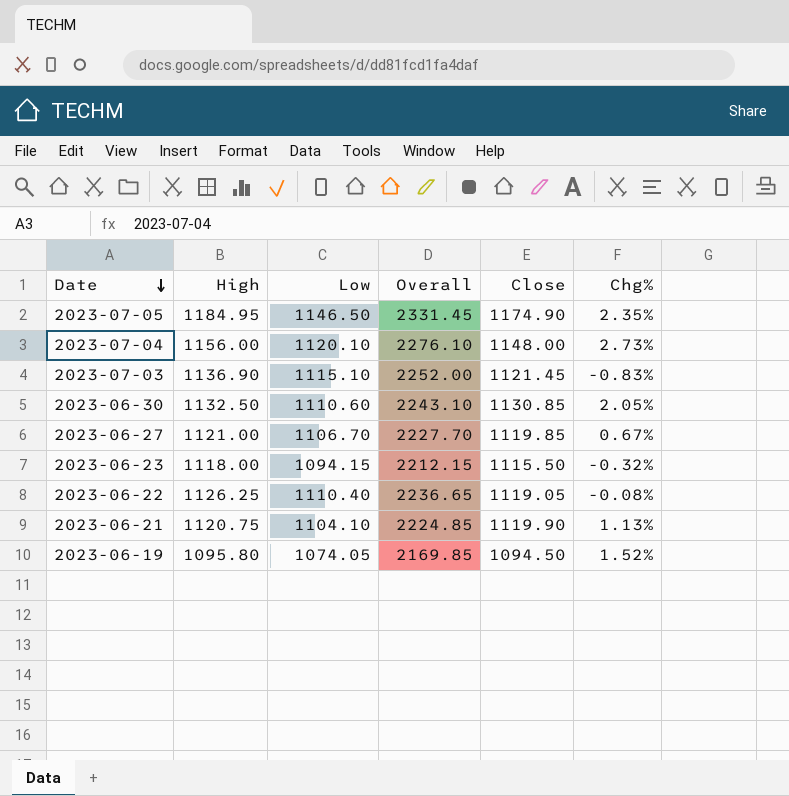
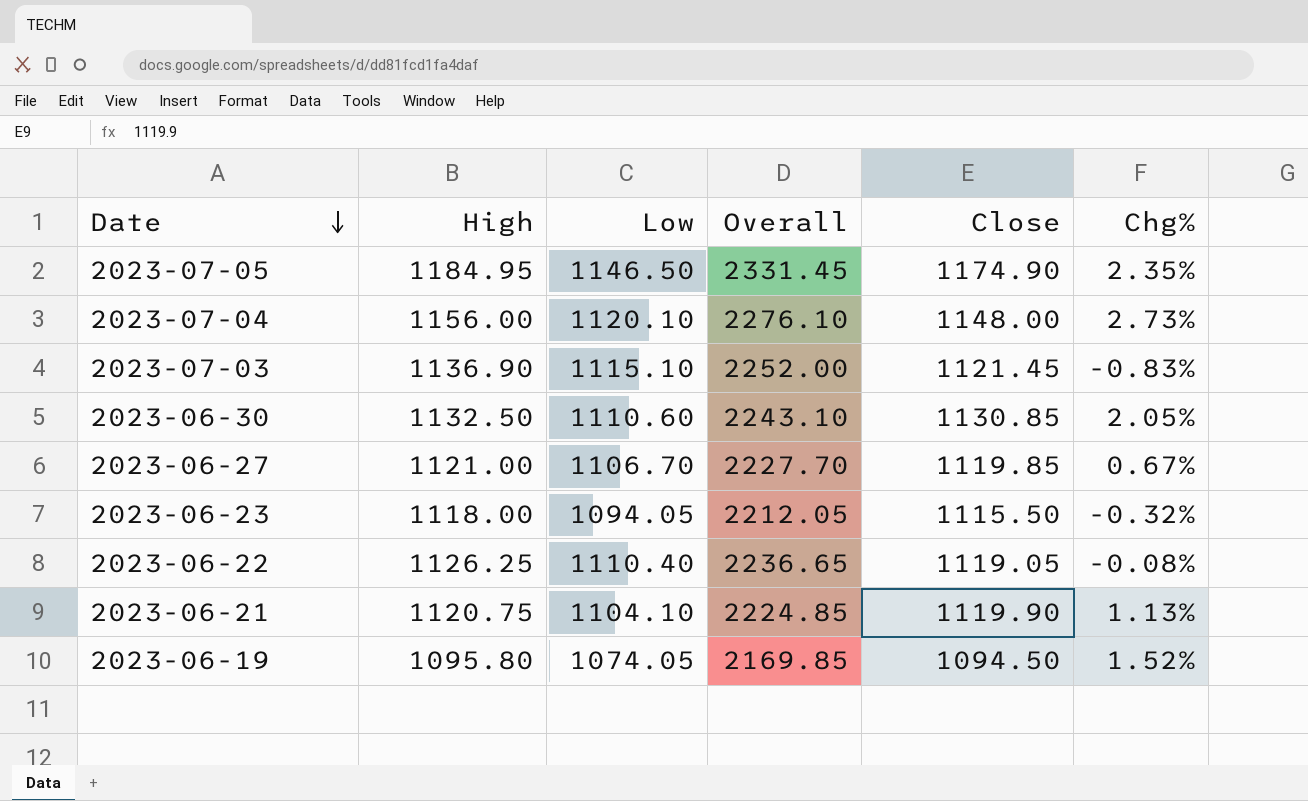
2023-06-23 | Low: 1094.15 -> 1094.05
2023-06-23 | Overall: 2212.15 -> 2212.05

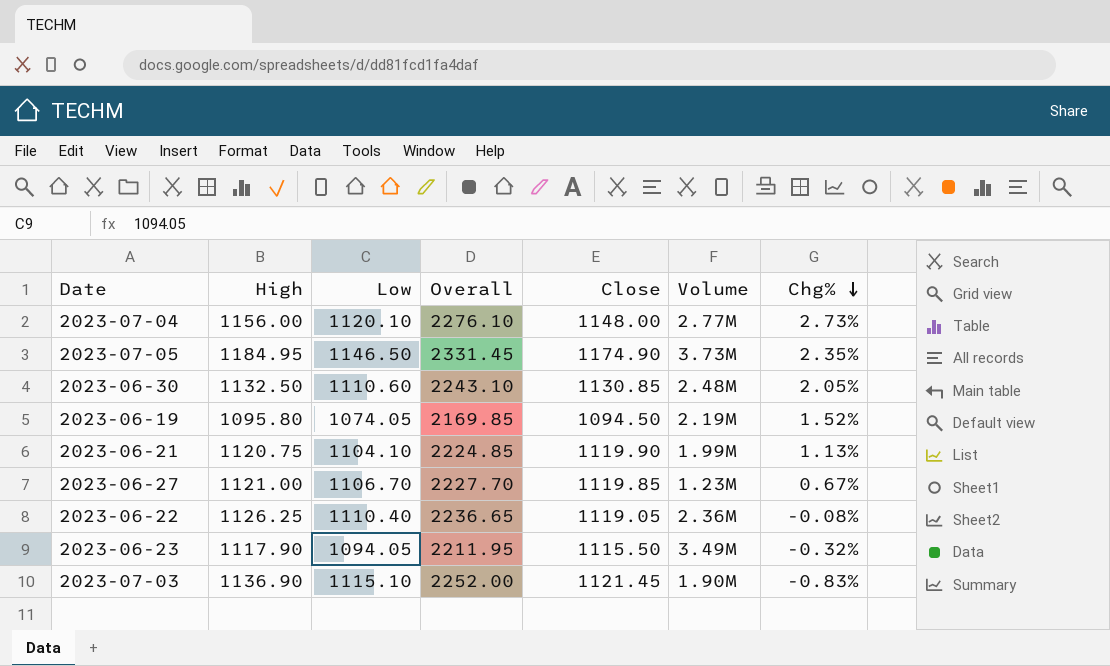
row order: Date descending -> Chg% descending
column Volume | position: none -> 6
2023-06-23 | High: 1118.00 -> 1117.90
2023-06-23 | Overall: 2212.05 -> 2211.95

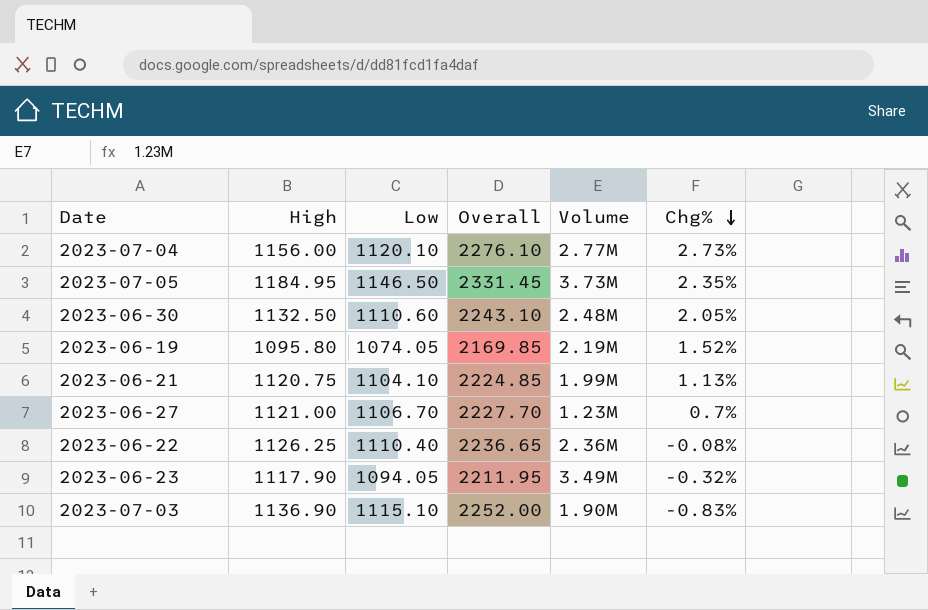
column Close | position: 5 -> none
2023-06-27 | Chg%: 0.67% -> 0.7%

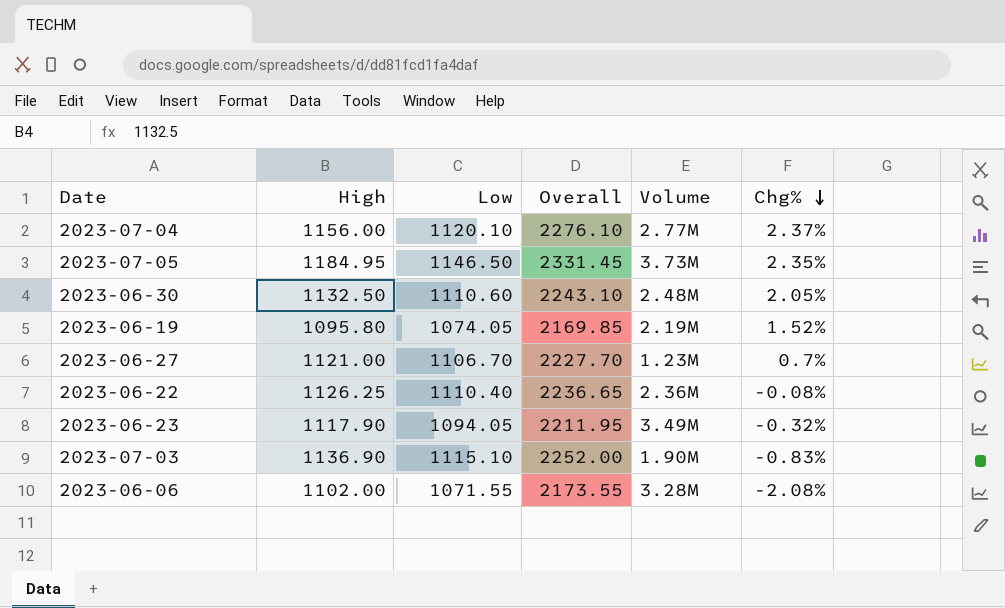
row 2023-06-21: 1120.75 | 1104.10 | 2224.85 | 1.99M | 1.13% -> none
2023-07-04 | Chg%: 2.73% -> 2.37%
row 2023-06-06: none -> 1102.00 | 1071.55 | 2173.55 | 3.28M | -2.08%

